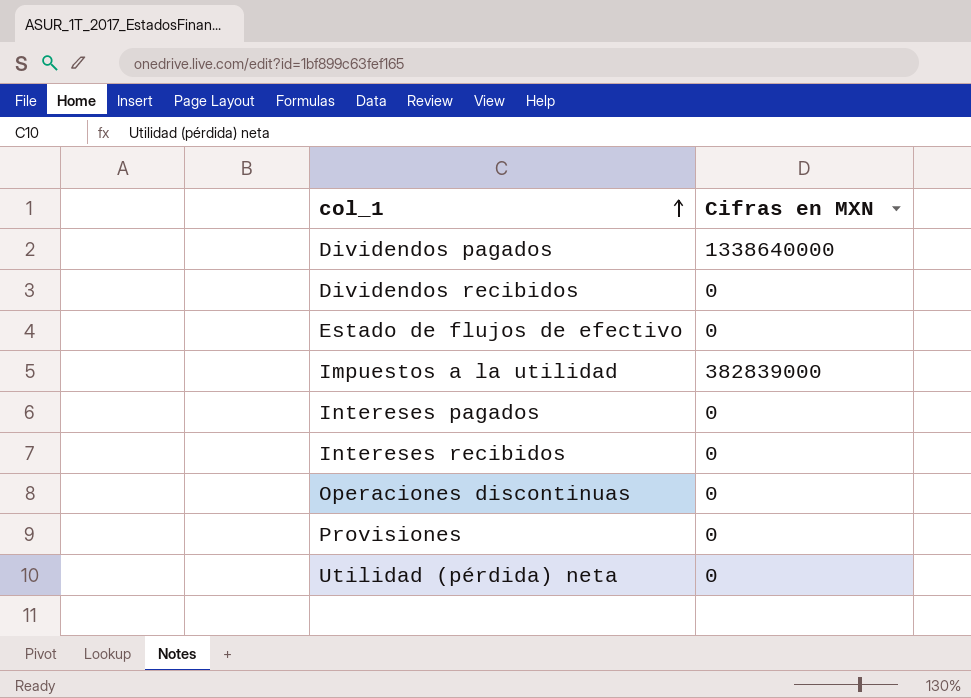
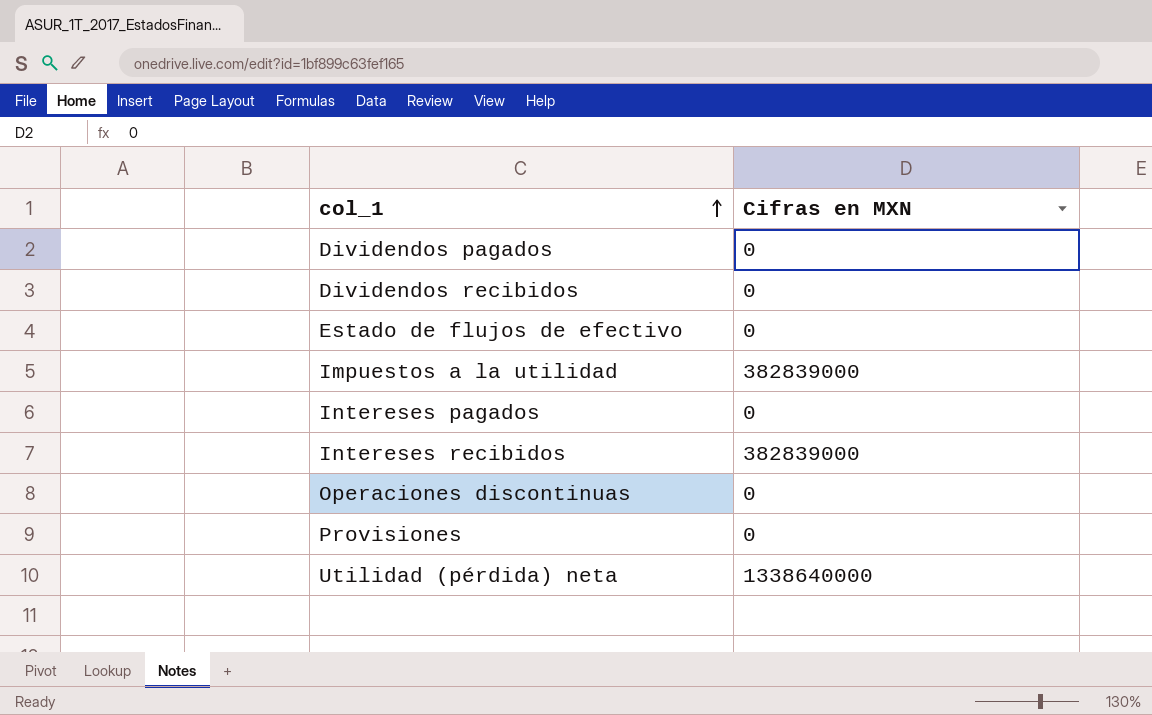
Dividendos pagados | Cifras en MXN: 1338640000 -> 0
Intereses recibidos | Cifras en MXN: 0 -> 382839000
Utilidad (pérdida) neta | Cifras en MXN: 0 -> 1338640000

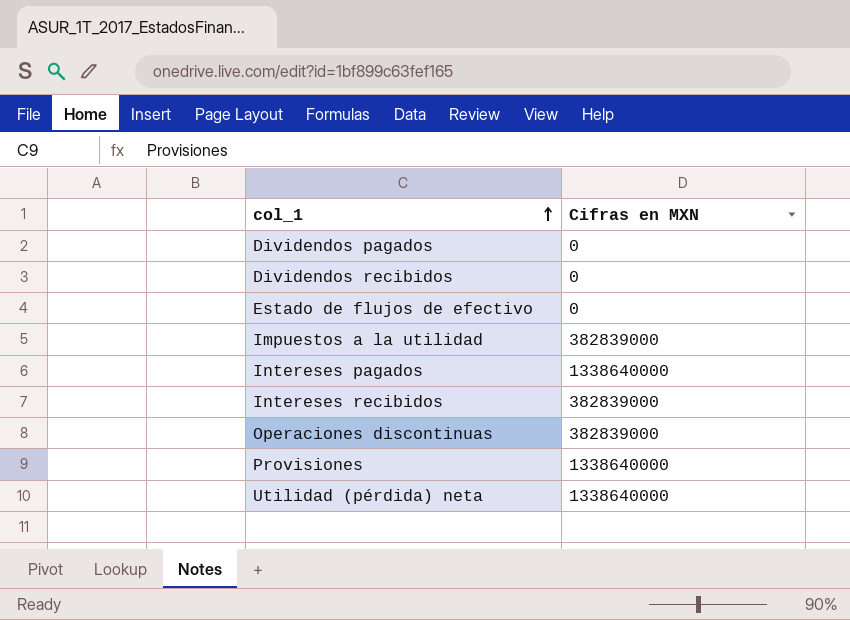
Intereses pagados | Cifras en MXN: 0 -> 1338640000
Operaciones discontinuas | Cifras en MXN: 0 -> 382839000
Provisiones | Cifras en MXN: 0 -> 1338640000

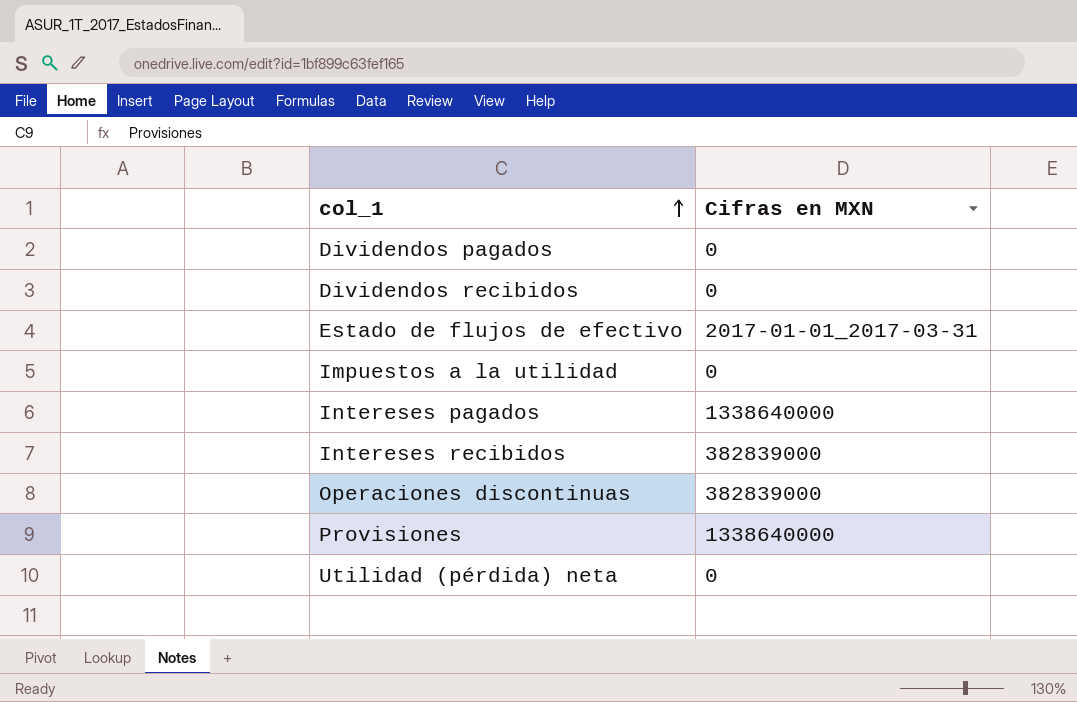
Estado de flujos de efectivo | Cifras en MXN: 0 -> 2017-01-01_2017-03-31
Impuestos a la utilidad | Cifras en MXN: 382839000 -> 0
Utilidad (pérdida) neta | Cifras en MXN: 1338640000 -> 0

